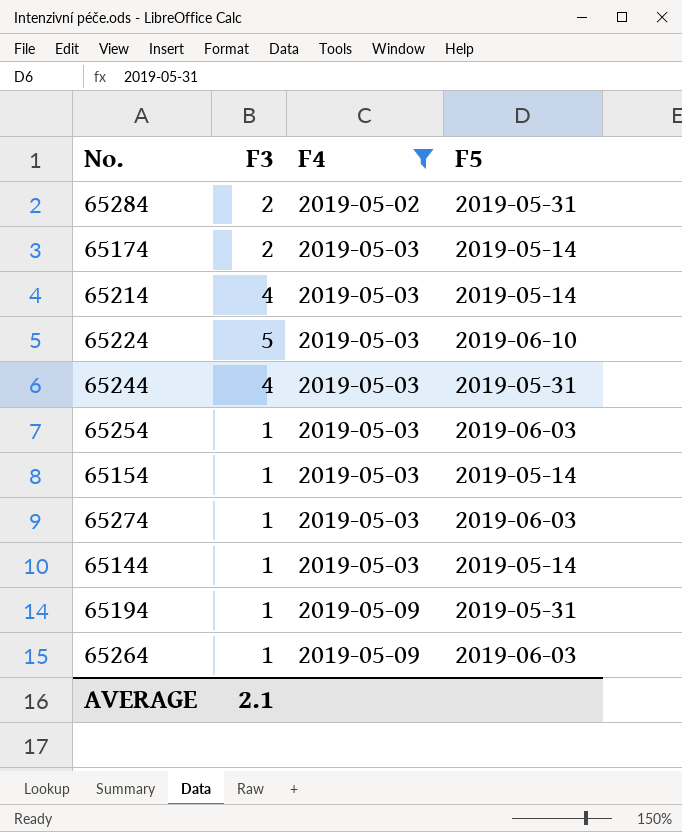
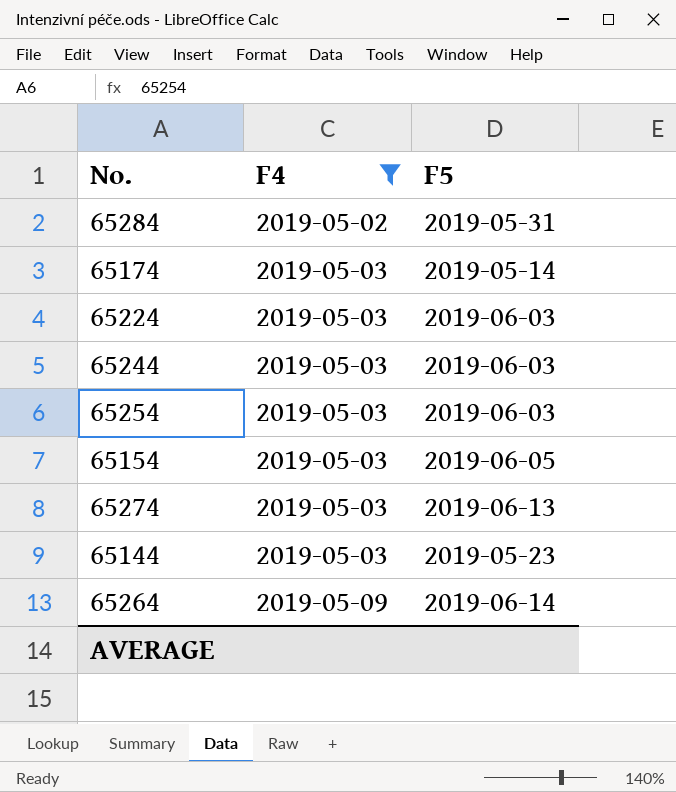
column F3 | position: 2 -> none
row 65214: 4 | 2019-05-03 | 2019-05-14 -> none
row 65194: 1 | 2019-05-09 | 2019-05-31 -> none
65224 | F5: 2019-06-10 -> 2019-06-03
65244 | F5: 2019-05-31 -> 2019-06-03
65154 | F5: 2019-05-14 -> 2019-06-05
65274 | F5: 2019-06-03 -> 2019-06-13
65144 | F5: 2019-05-14 -> 2019-05-23
65264 | F5: 2019-06-03 -> 2019-06-14

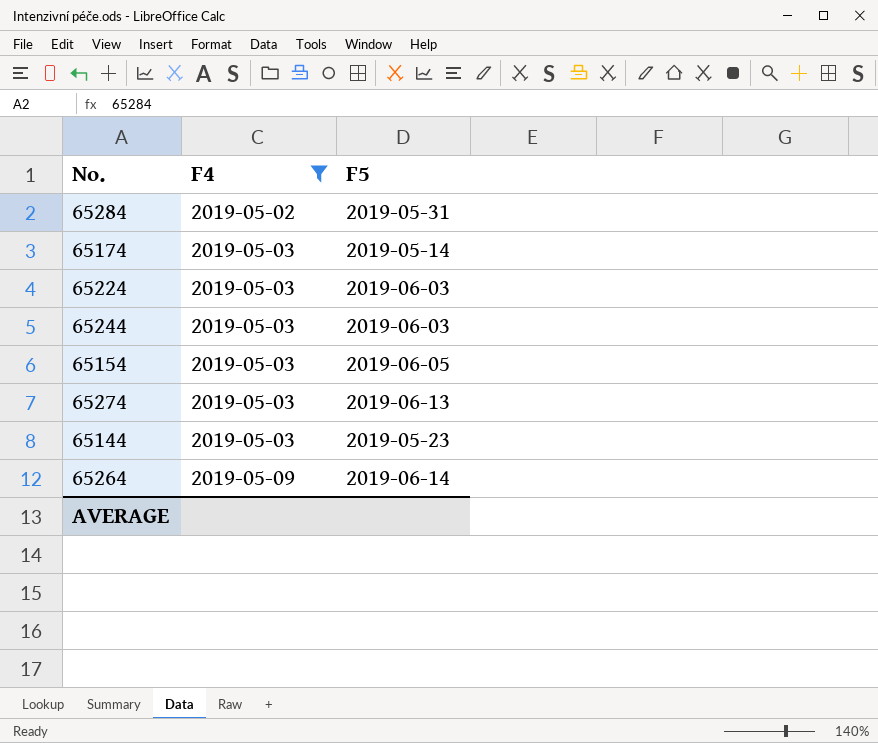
row 65254: 2019-05-03 | 2019-06-03 -> none

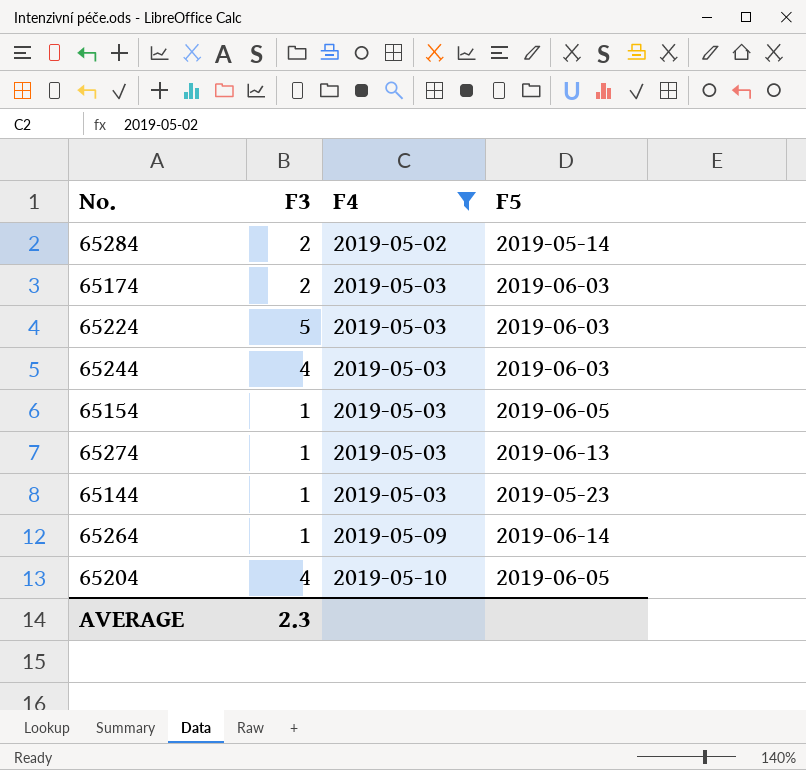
column F3 | position: none -> 2
65284 | F5: 2019-05-31 -> 2019-05-14
65174 | F5: 2019-05-14 -> 2019-06-03
row 65204: none -> 4 | 2019-05-10 | 2019-06-05

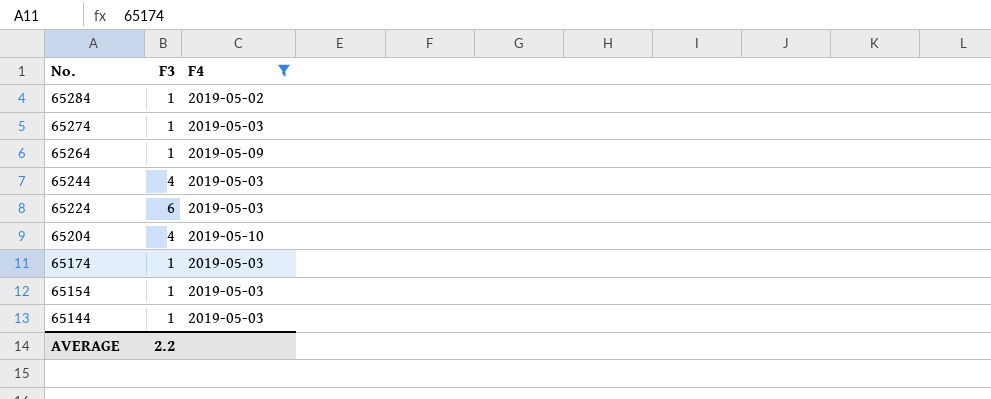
row order: F4 ascending -> No. descending
column F5 | position: 4 -> none
65284 | F3: 2 -> 1
65224 | F3: 5 -> 6
65174 | F3: 2 -> 1
AVERAGE | F3: 2.3 -> 2.2

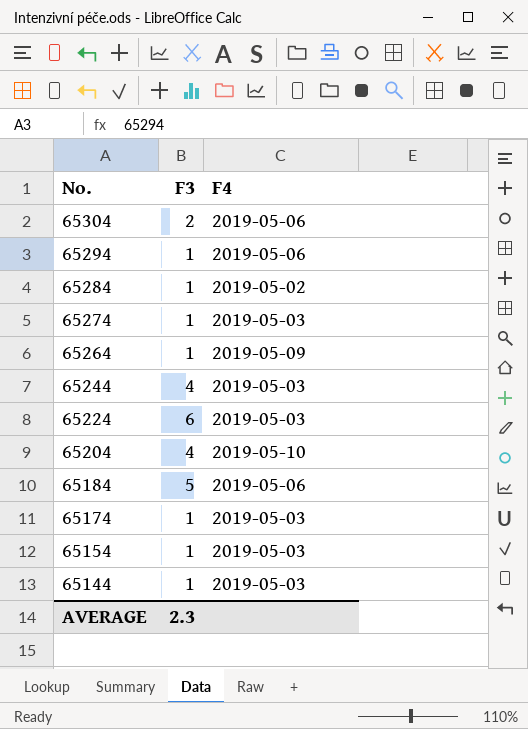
filter: F4 != 2019-05-06 -> none
AVERAGE | F3: 2.2 -> 2.3

